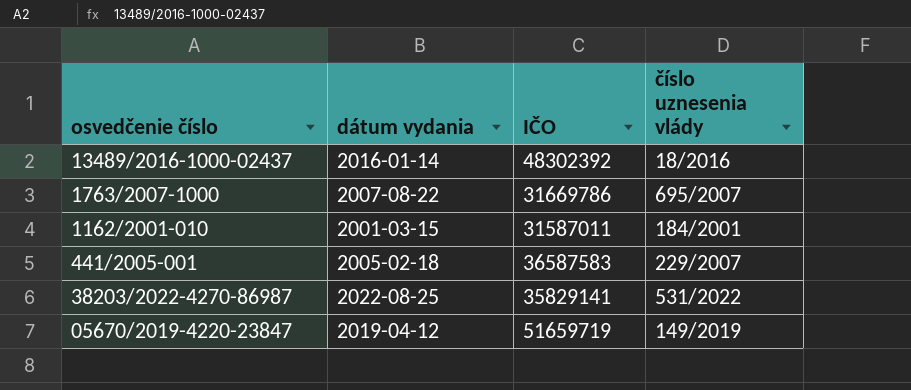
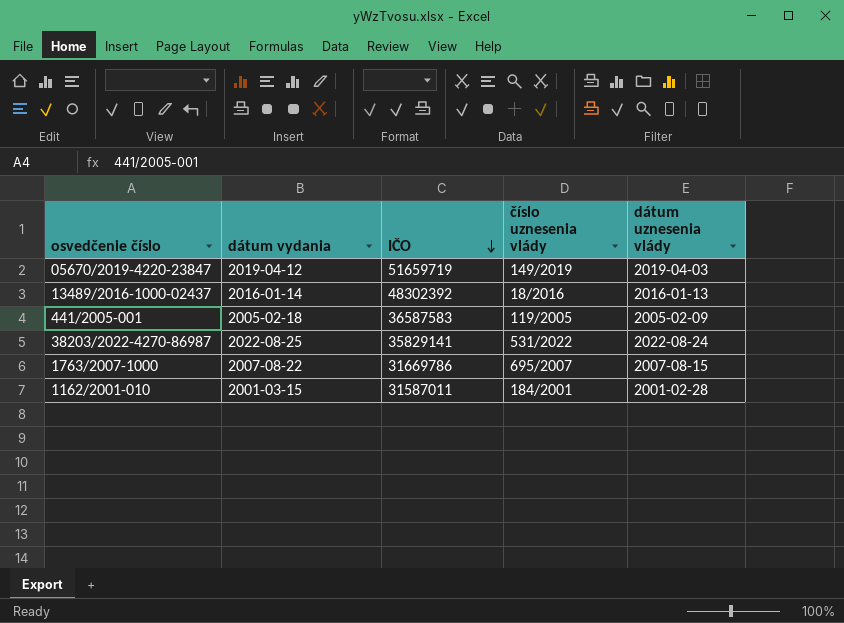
row order: none -> IČO descending
column dátum uznesenia vlády | position: none -> 5
441/2005-001 | číslo uznesenia vlády: 229/2007 -> 119/2005

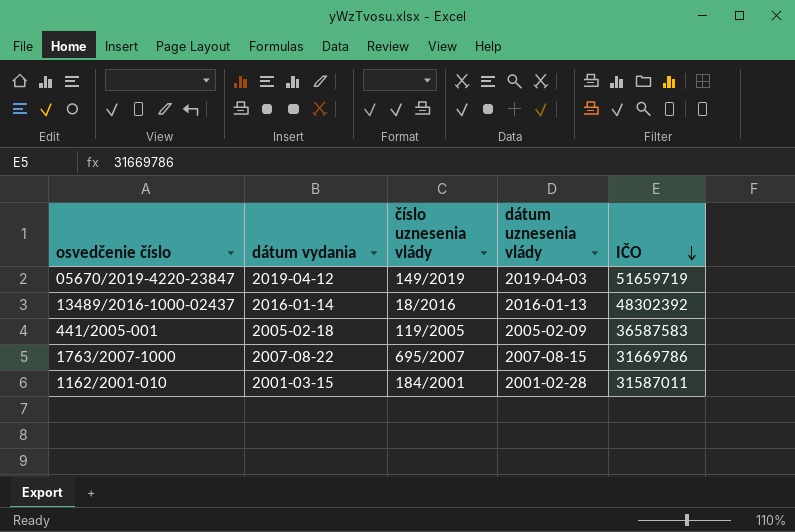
column IČO | position: 3 -> 5
row 38203/2022-4270-86987: 2022-08-25 | 35829141 | 531/2022 | 2022-08-24 -> none

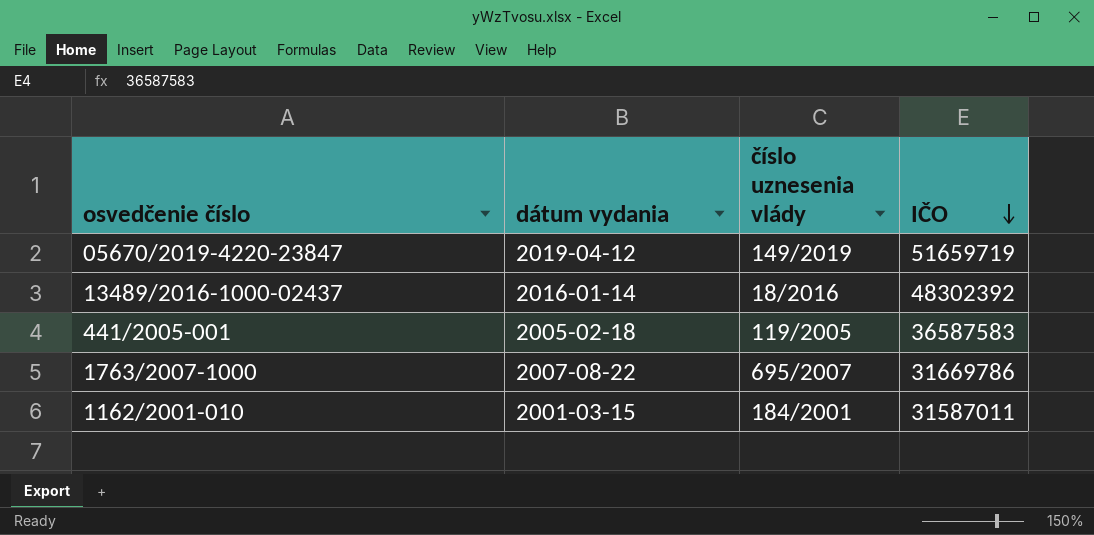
column dátum uznesenia vlády | position: 4 -> none

